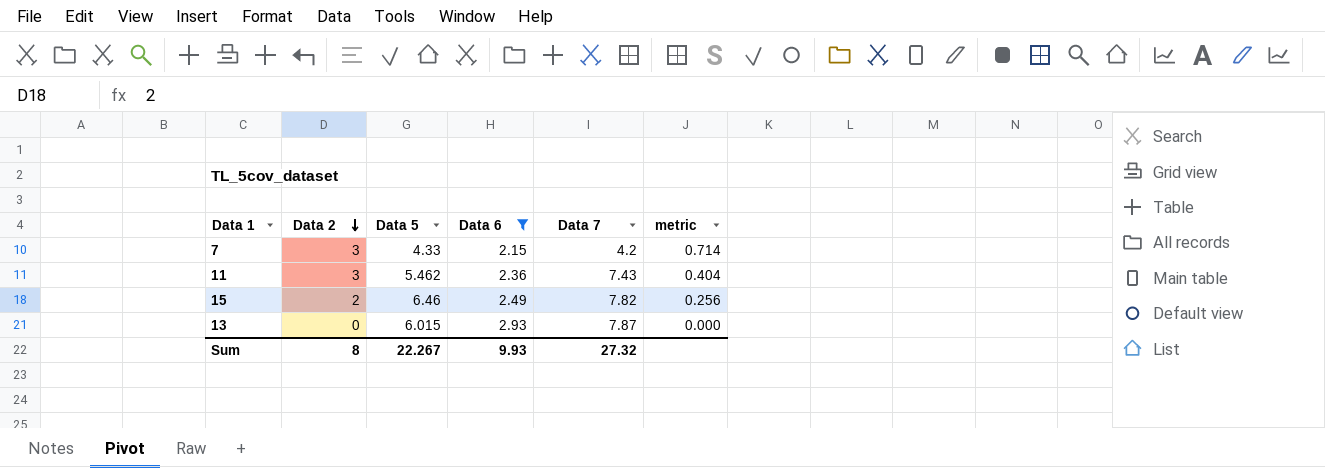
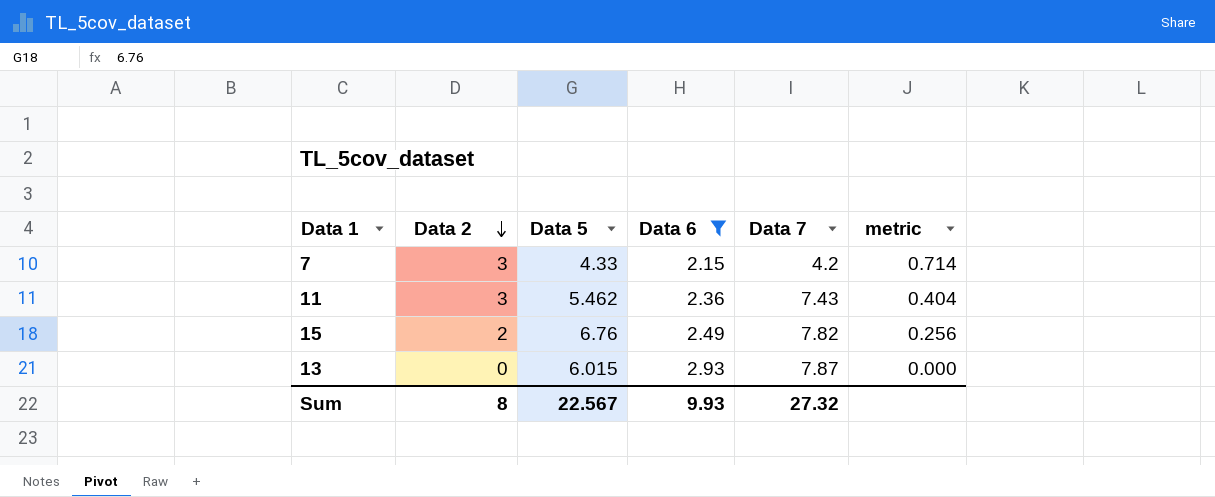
15 | Data 5: 6.46 -> 6.76
Sum | Data 5: 22.267 -> 22.567

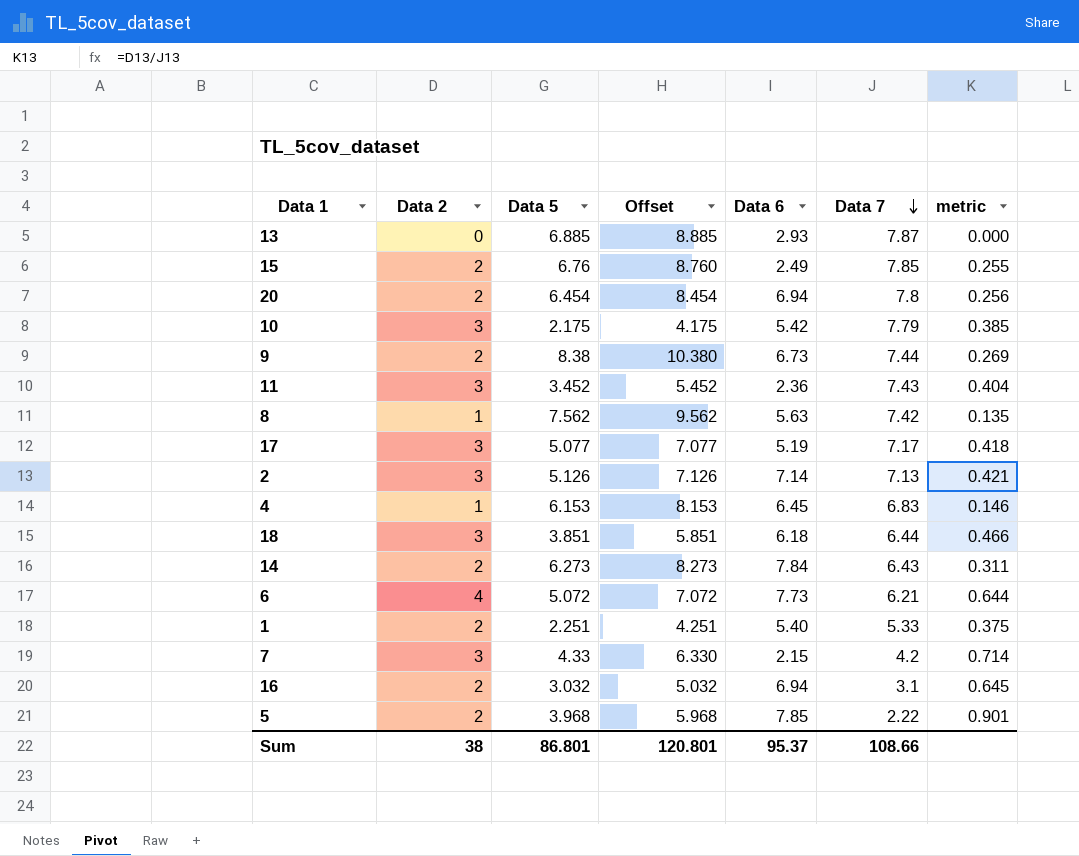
filter: Data 6 <= 2.93 -> none
row order: Data 2 descending -> Data 7 descending
column Offset | formula: none -> [Data 5] + 2
13 | Data 5: 6.015 -> 6.885
15 | Data 7: 7.82 -> 7.85
15 | metric: 0.256 -> 0.255
11 | Data 5: 5.462 -> 3.452
Sum | Data 2: 8 -> 38
Sum | Data 5: 22.567 -> 86.801
Sum | Data 6: 9.93 -> 95.37
Sum | Data 7: 27.32 -> 108.66

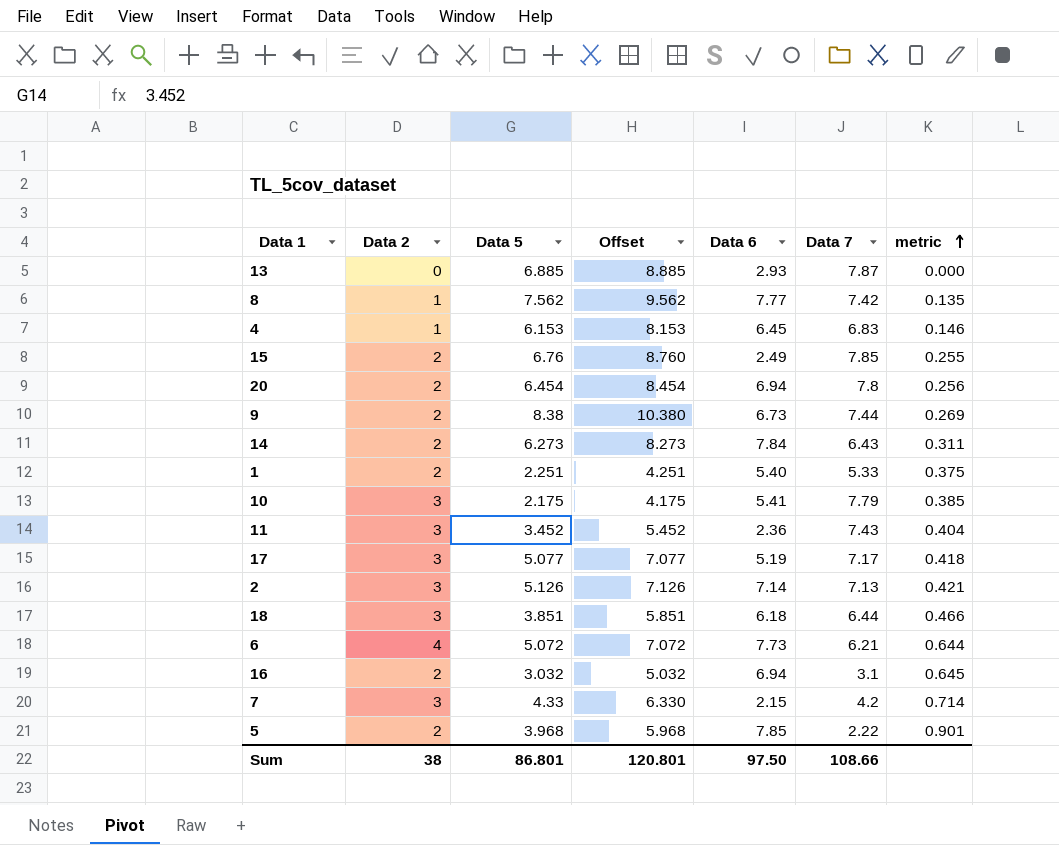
row order: Data 7 descending -> metric ascending
8 | Data 6: 5.63 -> 7.77
10 | Data 6: 5.42 -> 5.41
Sum | Data 6: 95.37 -> 97.50

